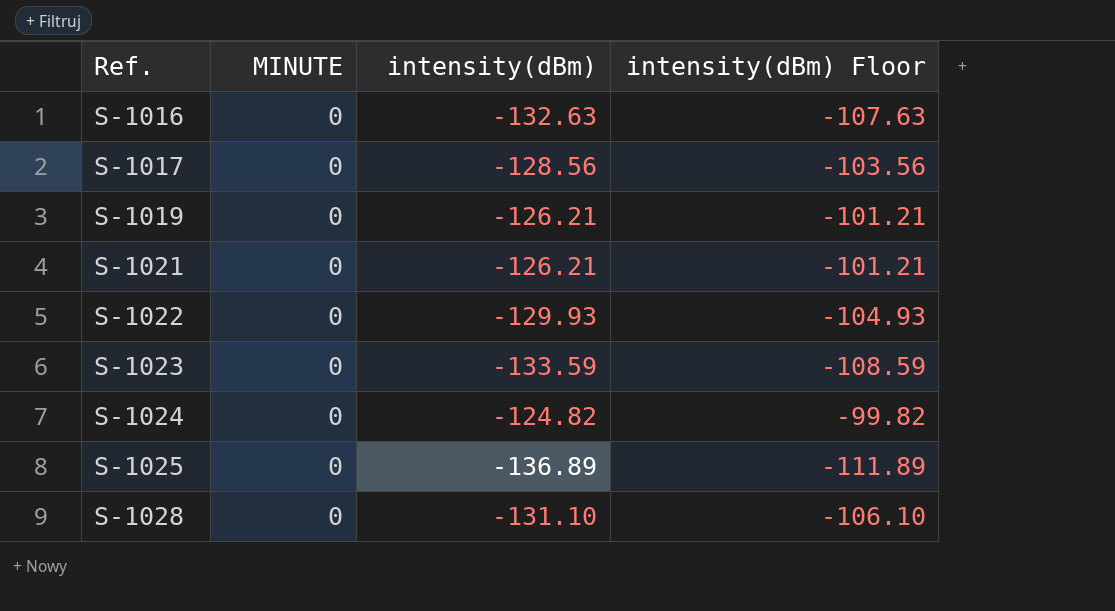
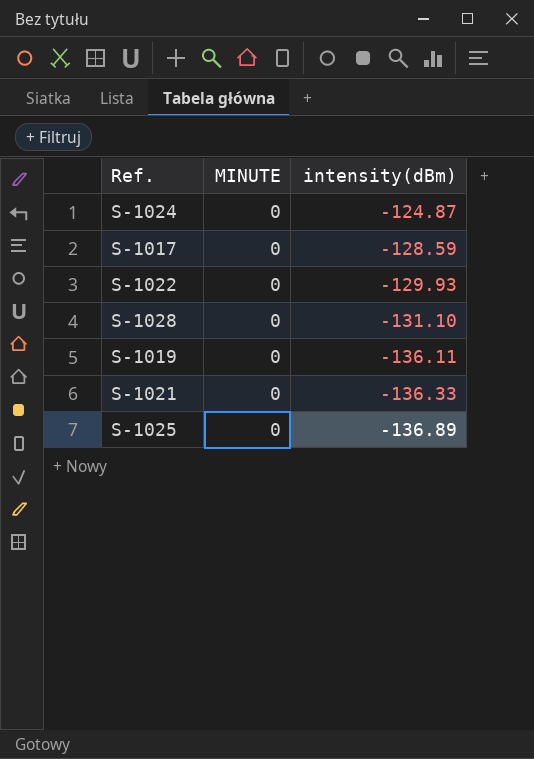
row order: Ref. ascending -> intensity(dBm) descending
column intensity(dBm) Floor | formula: [intensity(dBm)] + 25 -> none
row S-1016: 0 | -132.63 | -107.63 -> none
row S-1023: 0 | -133.59 | -108.59 -> none
S-1024 | intensity(dBm): -124.82 -> -124.87
S-1017 | intensity(dBm): -128.56 -> -128.59
S-1019 | intensity(dBm): -126.21 -> -136.11
S-1021 | intensity(dBm): -126.21 -> -136.33

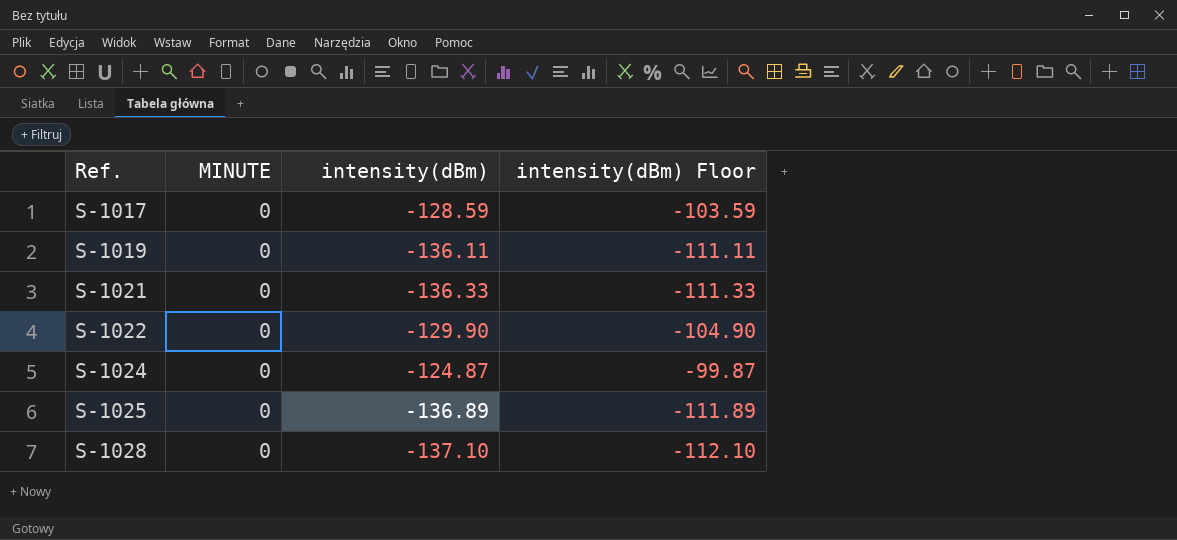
row order: intensity(dBm) descending -> Ref. ascending
column intensity(dBm) Floor | formula: none -> [intensity(dBm)] + 25
S-1022 | intensity(dBm): -129.93 -> -129.90
S-1028 | intensity(dBm): -131.10 -> -137.10

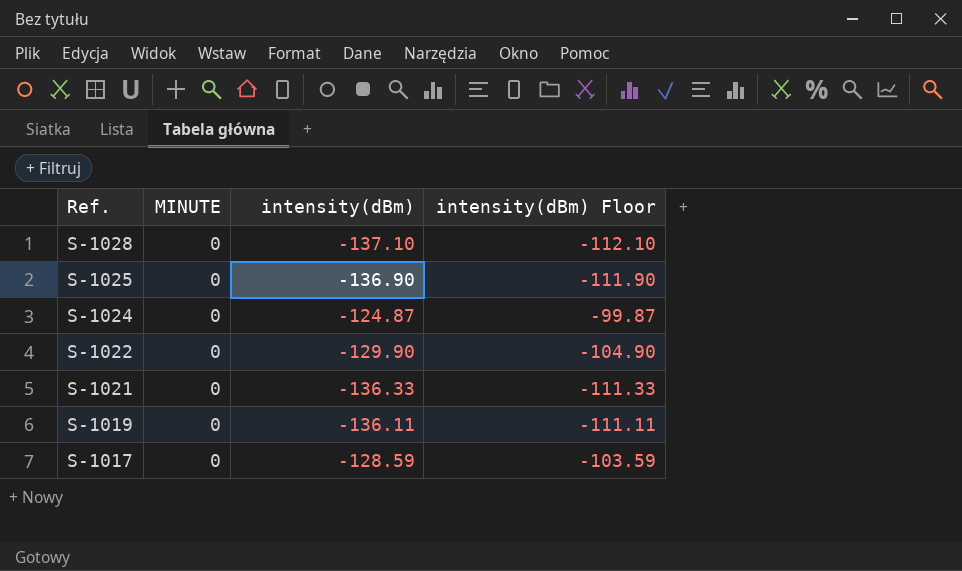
row order: Ref. ascending -> Ref. descending
S-1025 | intensity(dBm): -136.89 -> -136.90
S-1025 | intensity(dBm) Floor: -111.89 -> -111.90

